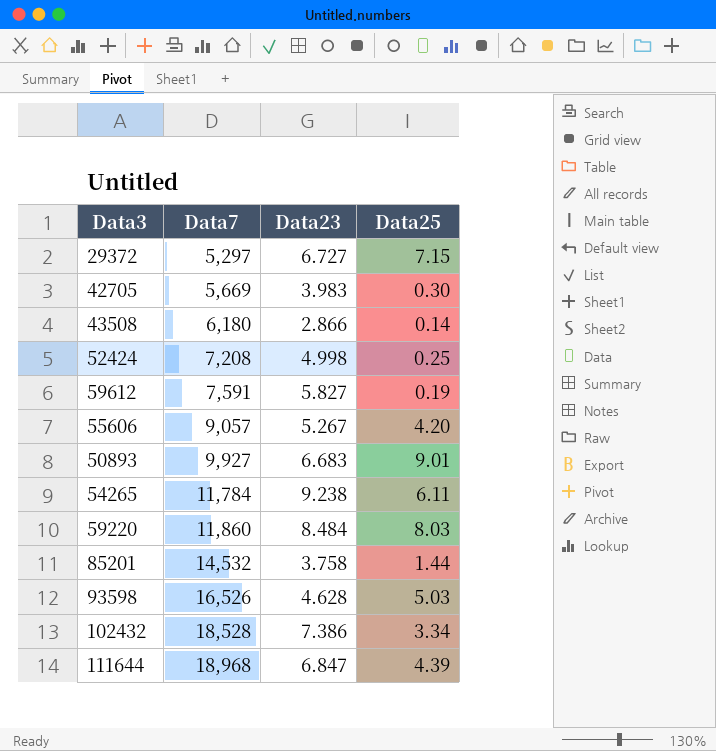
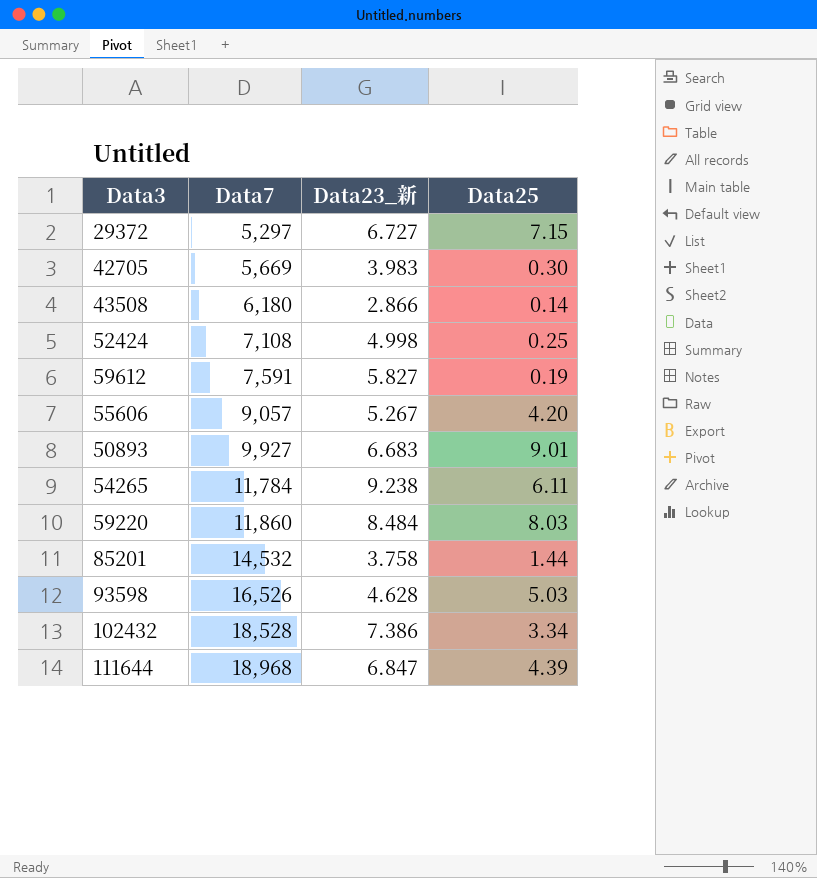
column name: Data23 -> Data23_新
52424 | Data7: 7,208 -> 7,108

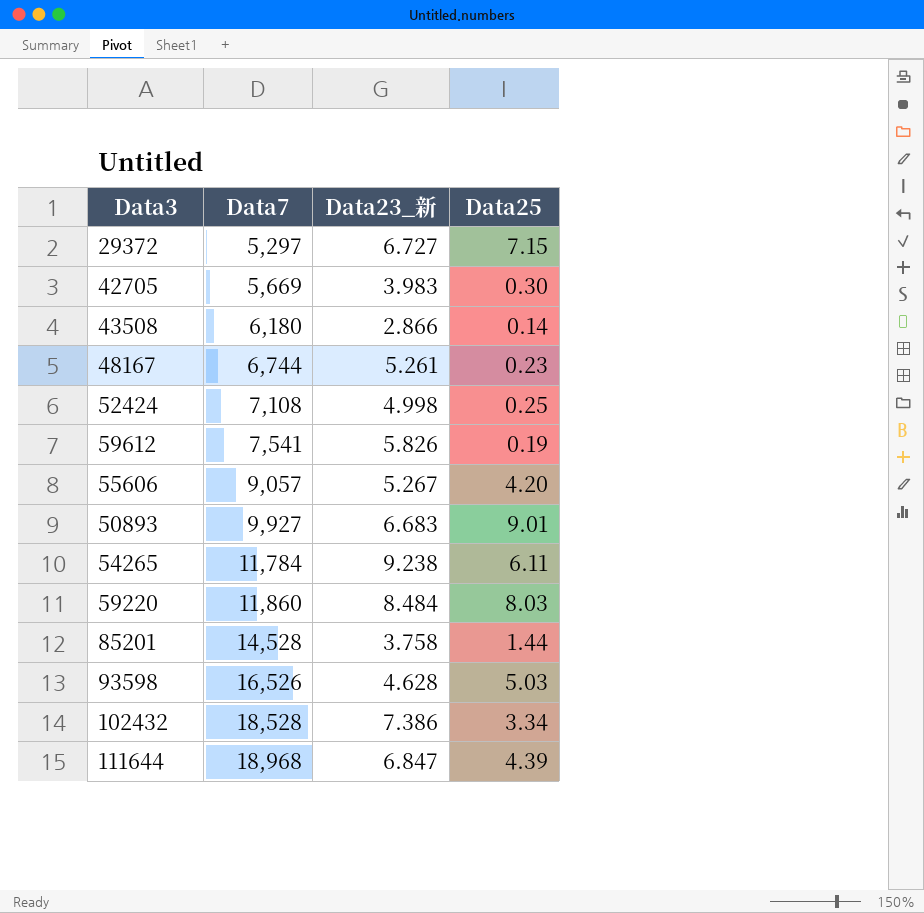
row 48167: none -> 6,744 | 5.261 | 0.23
59612 | Data7: 7,591 -> 7,541
59612 | Data23_新: 5.827 -> 5.826
85201 | Data7: 14,532 -> 14,528

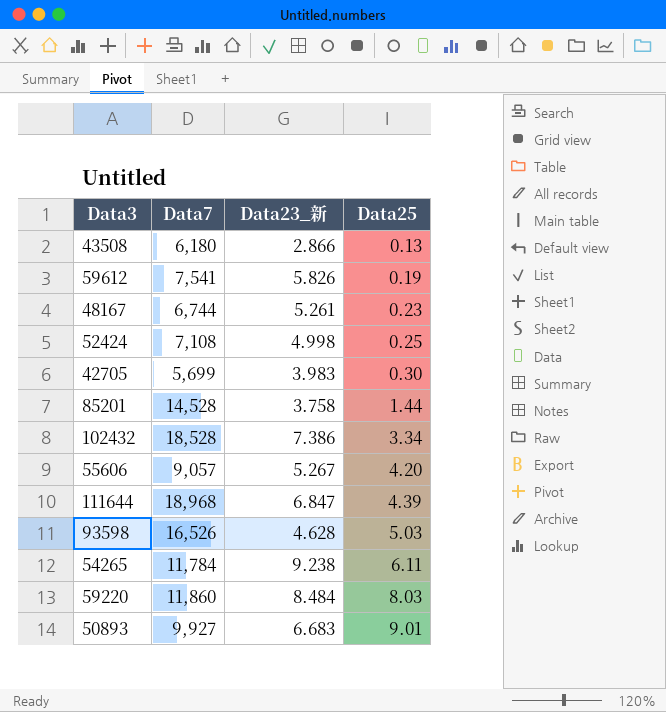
row order: Data7 ascending -> Data25 ascending
row 29372: 5,297 | 6.727 | 7.15 -> none
43508 | Data25: 0.14 -> 0.13
42705 | Data7: 5,669 -> 5,699

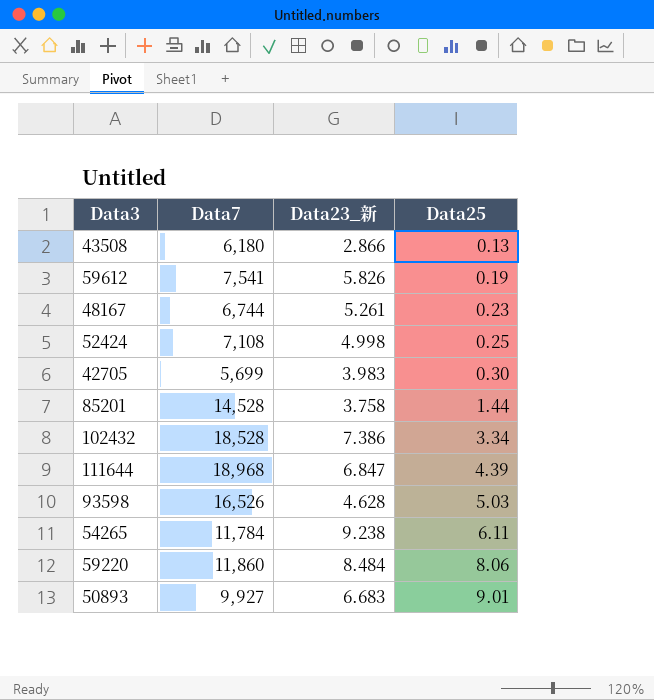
row 55606: 9,057 | 5.267 | 4.20 -> none
59220 | Data25: 8.03 -> 8.06

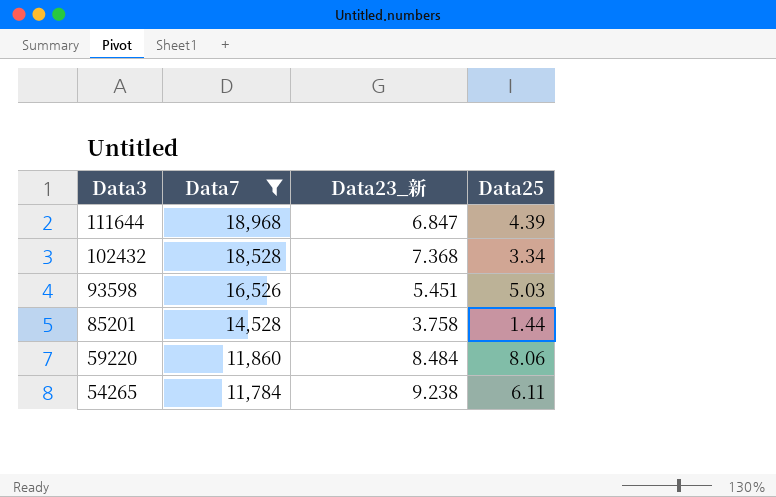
filter: none -> Data7 >= 11,784
row order: Data25 ascending -> Data3 descending
102432 | Data23_新: 7.386 -> 7.368
93598 | Data23_新: 4.628 -> 5.451

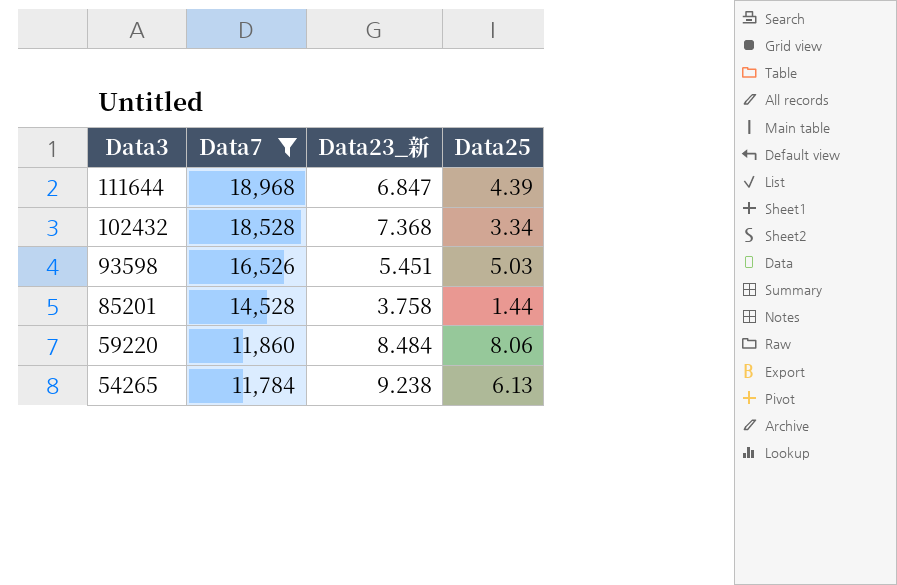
54265 | Data25: 6.11 -> 6.13

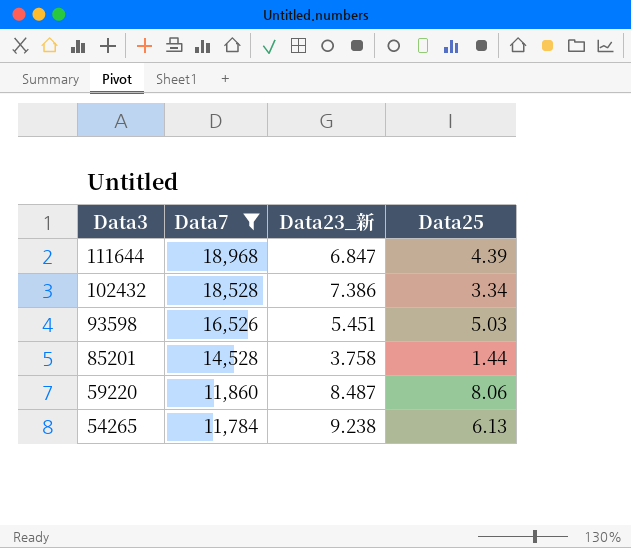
102432 | Data23_新: 7.368 -> 7.386
59220 | Data23_新: 8.484 -> 8.487

